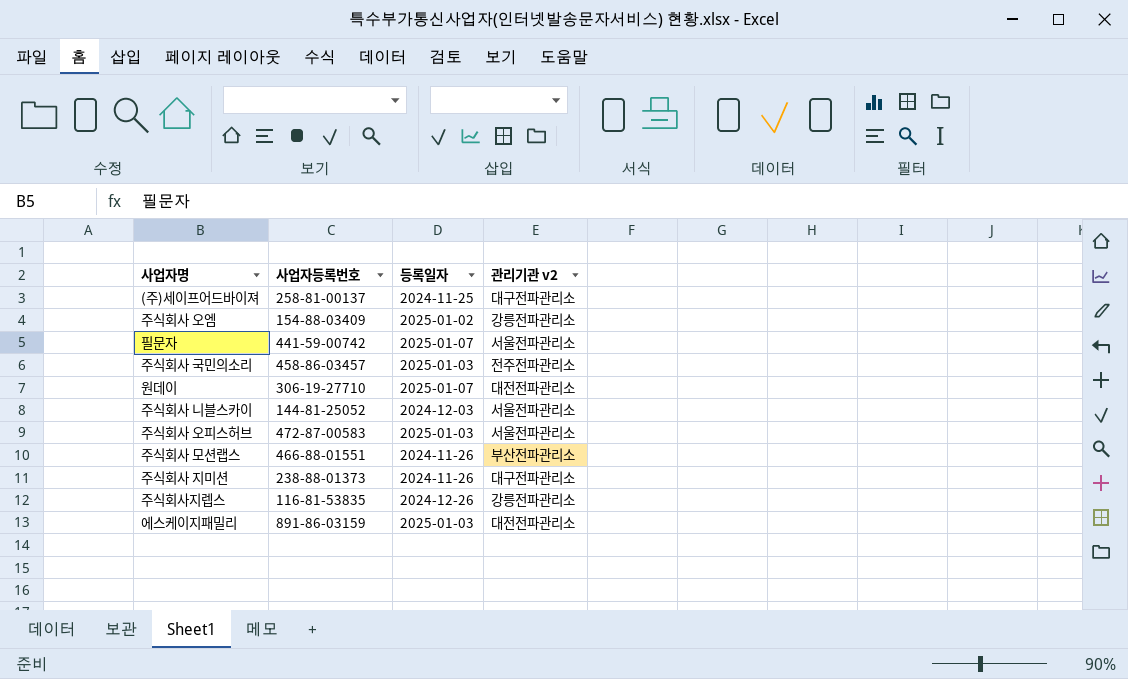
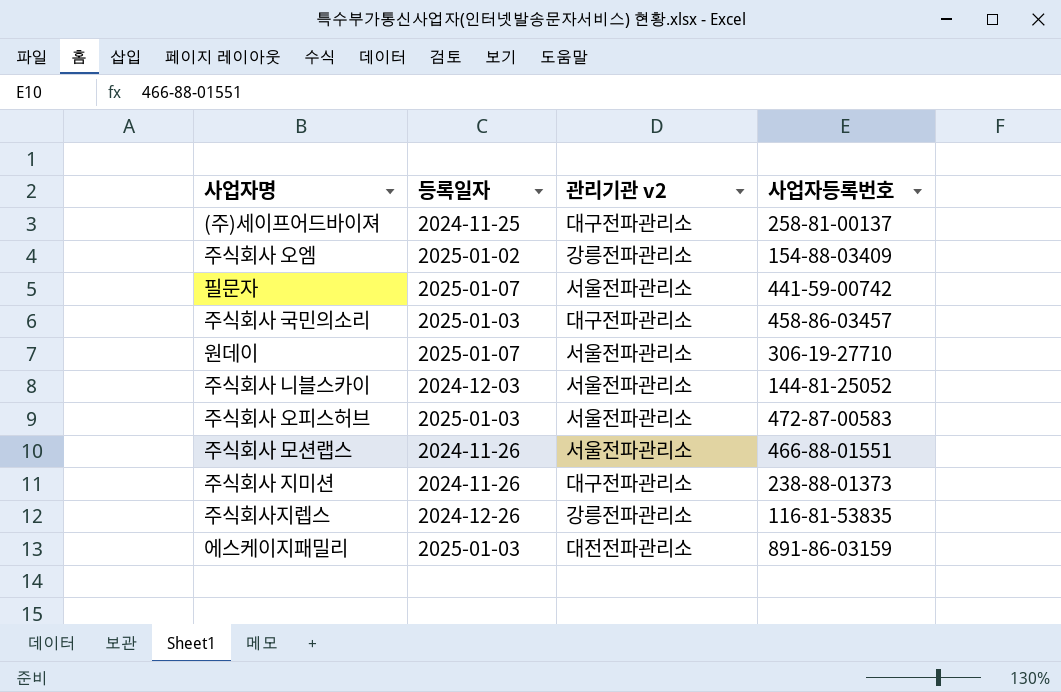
column 사업자등록번호 | position: 2 -> 4
주식회사 국민의소리 | 관리기관 v2: 전주전파관리소 -> 대구전파관리소
원데이 | 관리기관 v2: 대전전파관리소 -> 서울전파관리소
주식회사 모션랩스 | 관리기관 v2: 부산전파관리소 -> 서울전파관리소

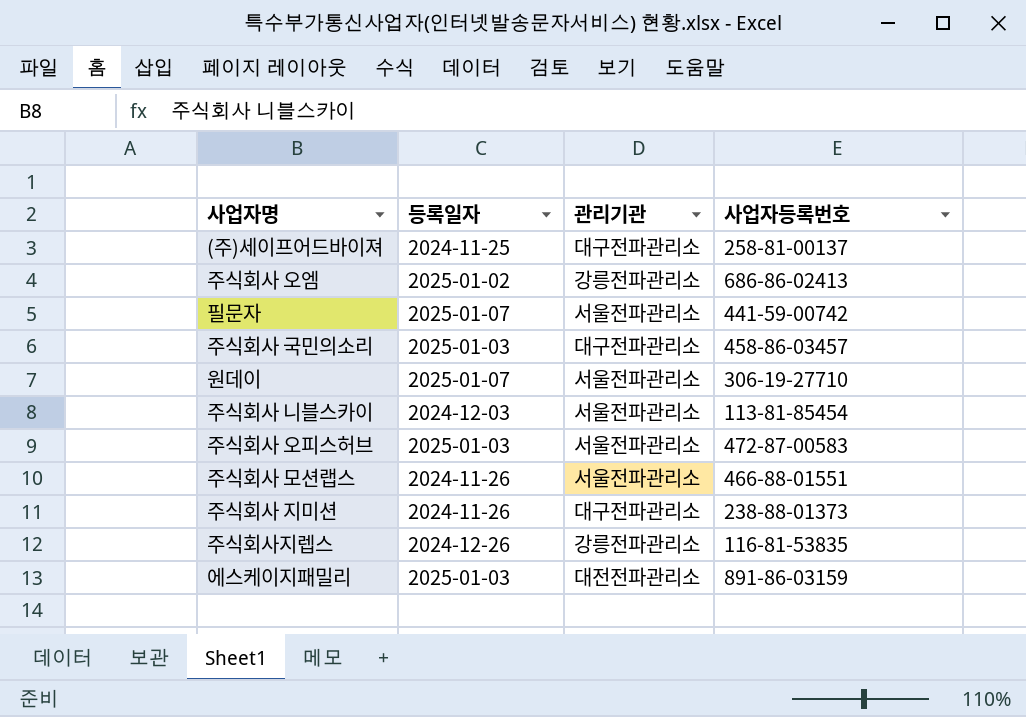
column name: 관리기관 v2 -> 관리기관
주식회사 오엠 | 사업자등록번호: 154-88-03409 -> 686-86-02413
주식회사 니블스카이 | 사업자등록번호: 144-81-25052 -> 113-81-85454

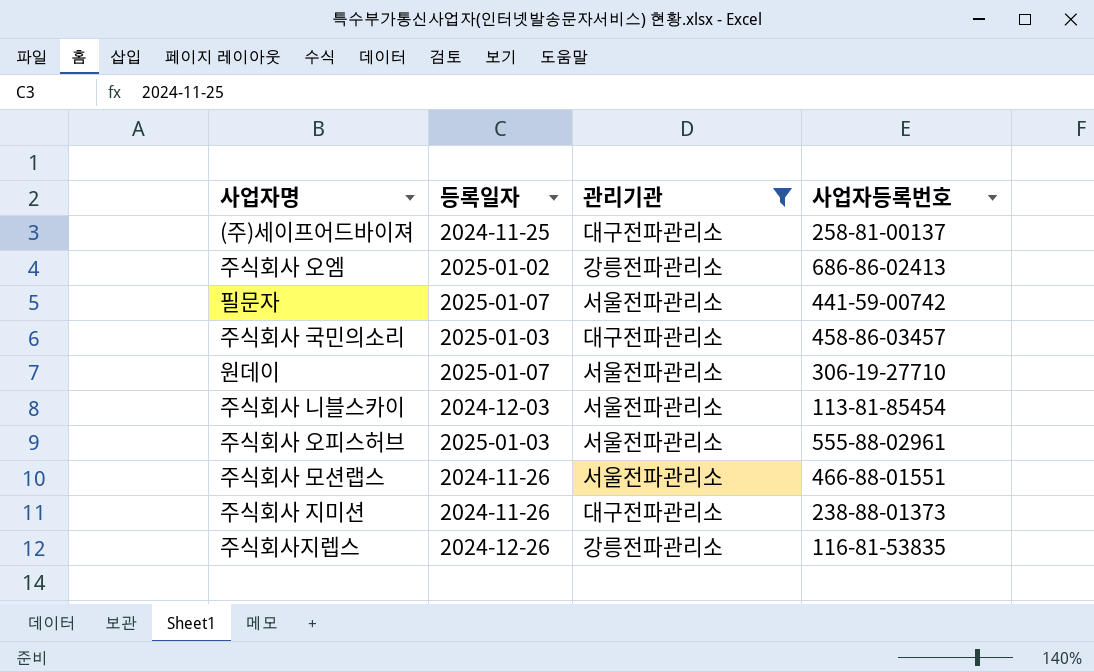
filter: none -> 관리기관 != 대전전파관리소
주식회사 오피스허브 | 사업자등록번호: 472-87-00583 -> 555-88-02961

